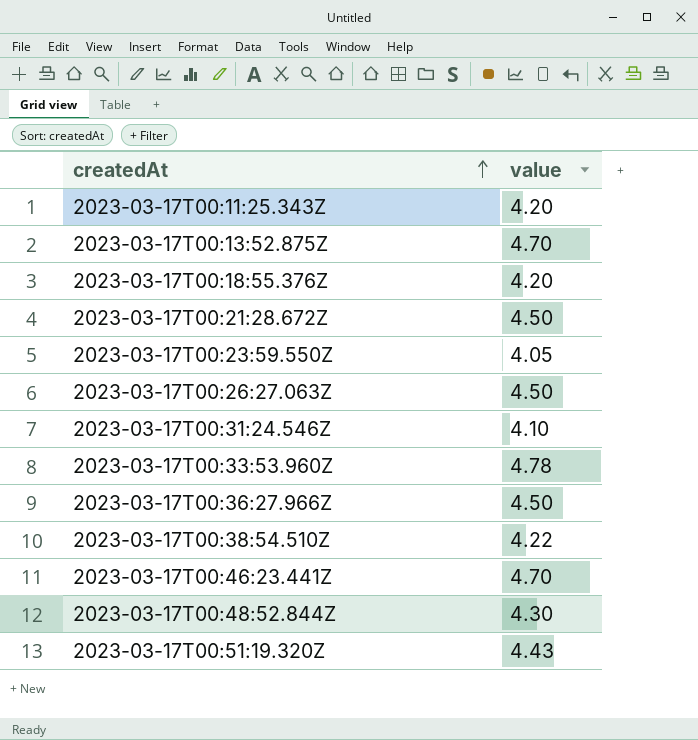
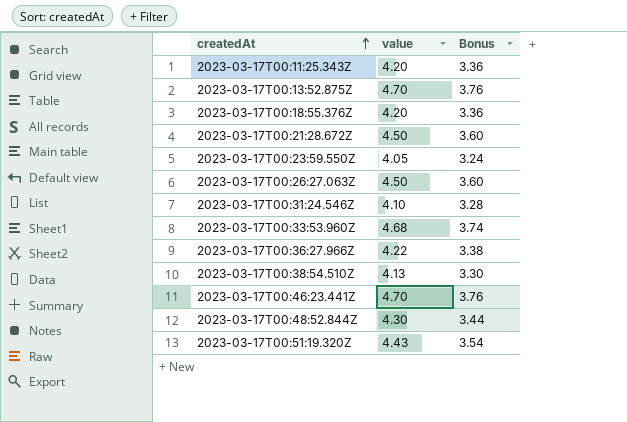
column Bonus | formula: none -> [value] * 0.8
2023-03-17T00:33:53.960Z | value: 4.78 -> 4.68
2023-03-17T00:36:27.966Z | value: 4.50 -> 4.22
2023-03-17T00:38:54.510Z | value: 4.22 -> 4.13

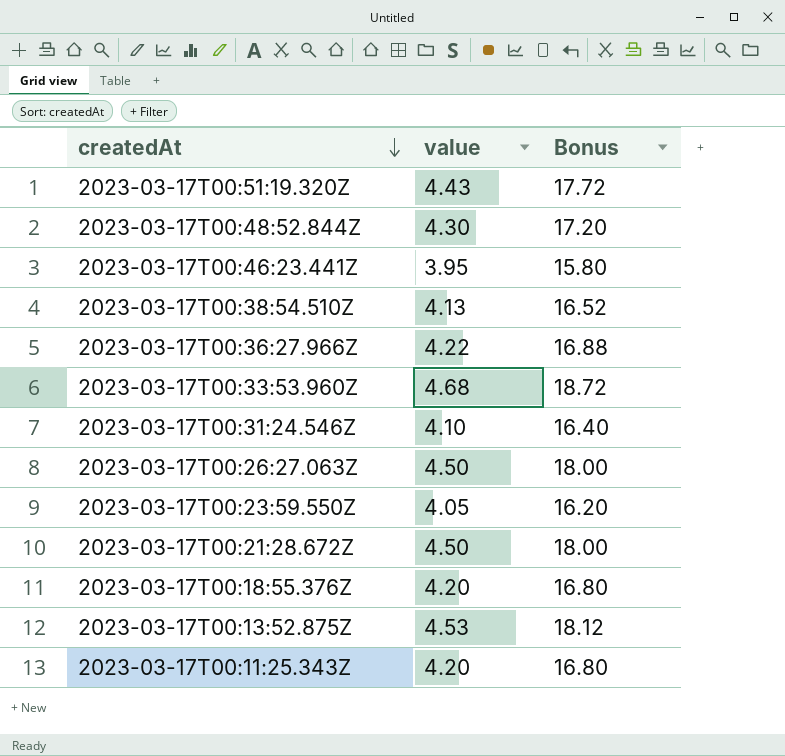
row order: createdAt ascending -> createdAt descending
column Bonus | formula: [value] * 0.8 -> [value] * 4
2023-03-17T00:46:23.441Z | value: 4.70 -> 3.95
2023-03-17T00:13:52.875Z | value: 4.70 -> 4.53

